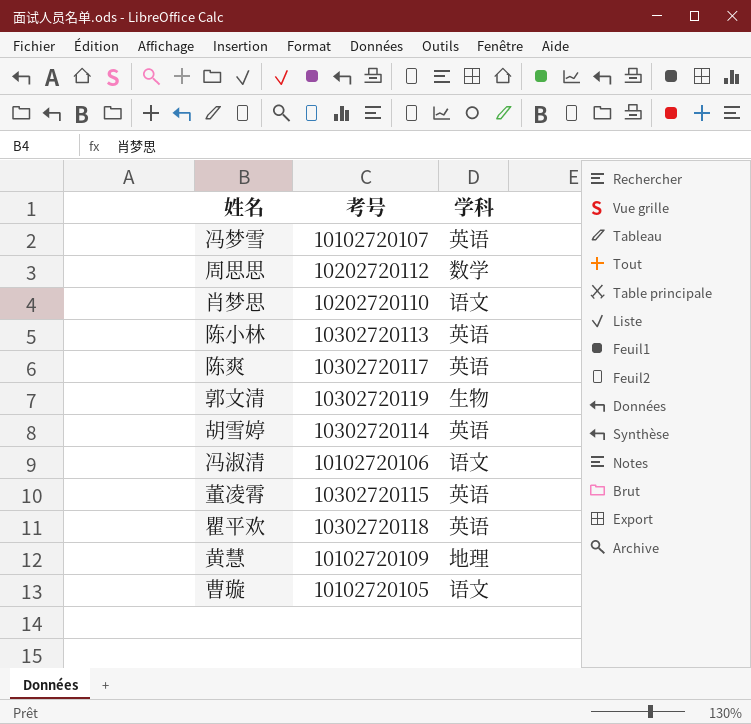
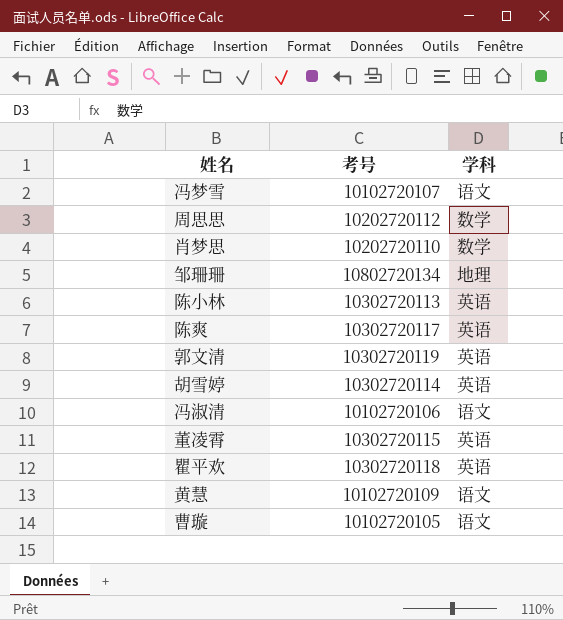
冯梦雪 | 学科: 英语 -> 语文
肖梦思 | 学科: 语文 -> 数学
row 邹珊珊: none -> 10802720134 | 地理
郭文清 | 学科: 生物 -> 英语
黄慧 | 学科: 地理 -> 语文

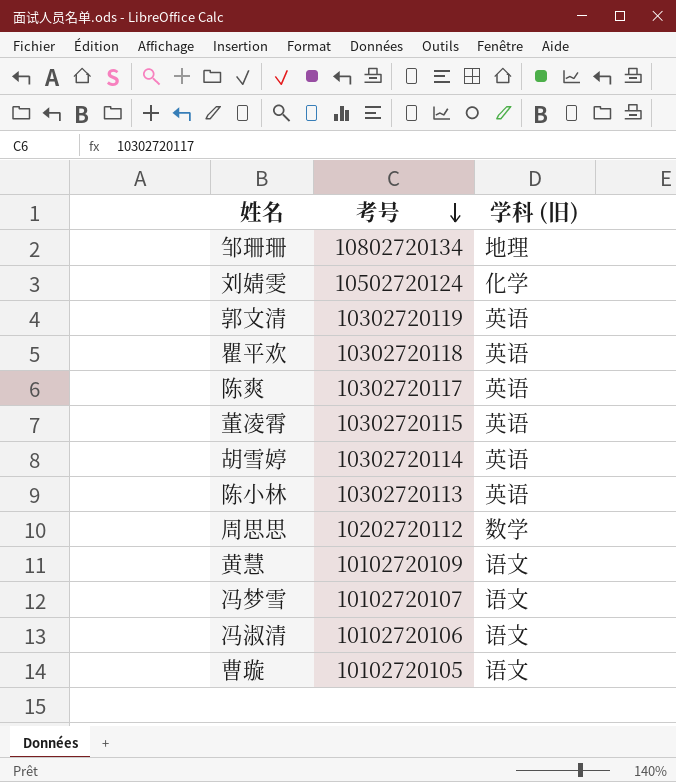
row order: none -> 考号 descending
column name: 学科 -> 学科 (旧)
row 肖梦思: 10202720110 | 数学 -> none
row 刘婧雯: none -> 10502720124 | 化学

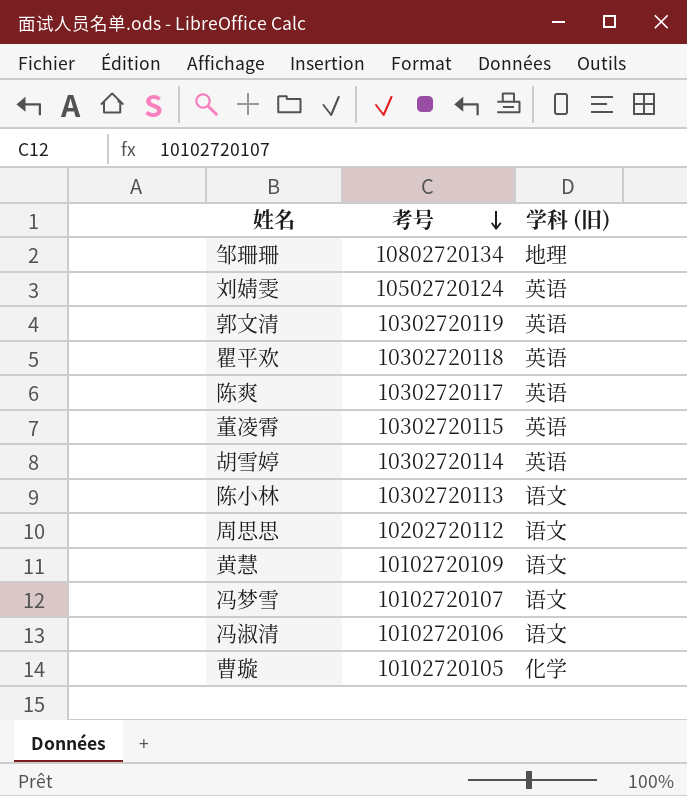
刘婧雯 | 学科 (旧): 化学 -> 英语
陈小林 | 学科 (旧): 英语 -> 语文
周思思 | 学科 (旧): 数学 -> 语文
曹璇 | 学科 (旧): 语文 -> 化学

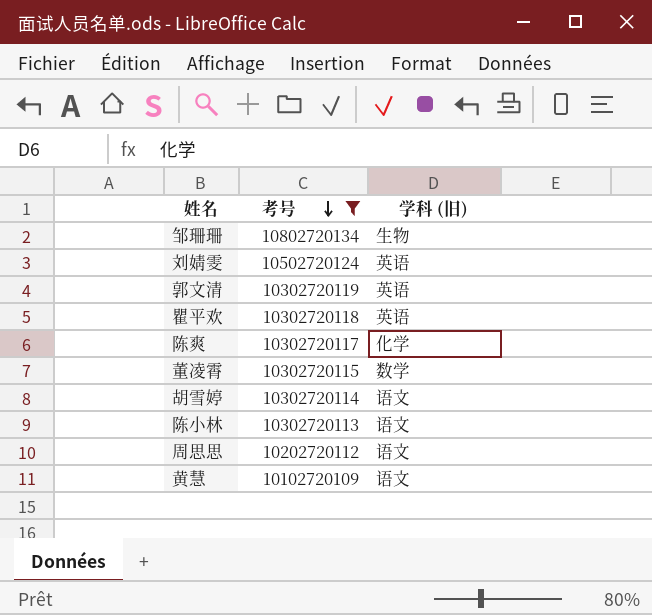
filter: none -> 考号 >= 10102720109
邹珊珊 | 学科 (旧): 地理 -> 生物
陈爽 | 学科 (旧): 英语 -> 化学
董凌霄 | 学科 (旧): 英语 -> 数学
胡雪婷 | 学科 (旧): 英语 -> 语文

